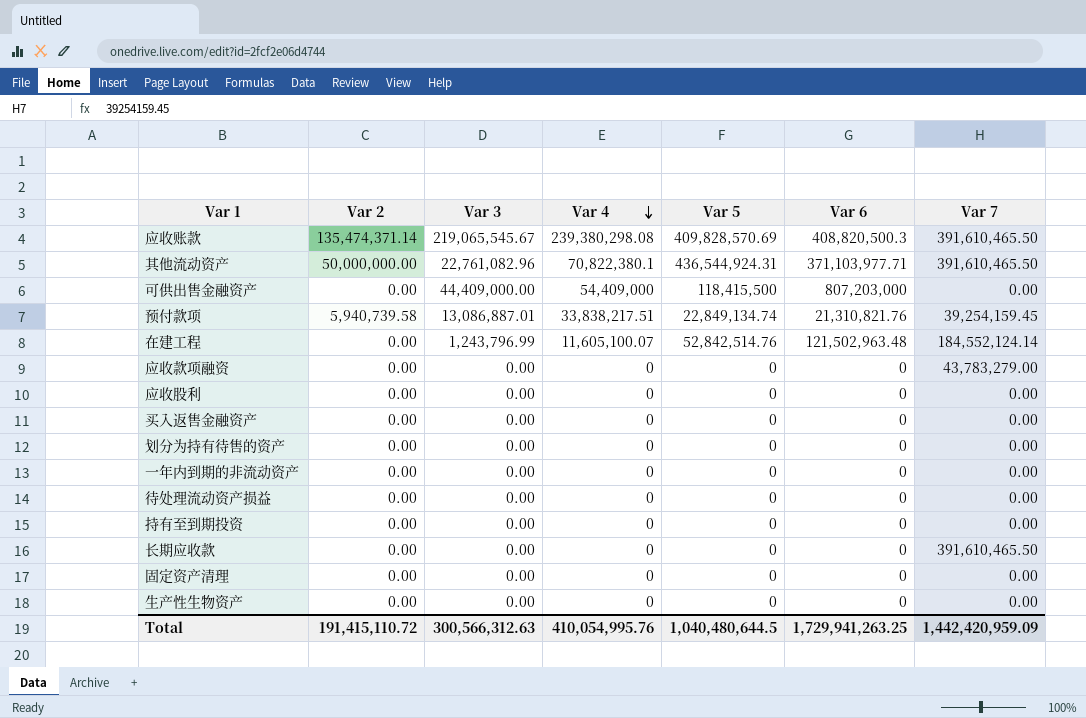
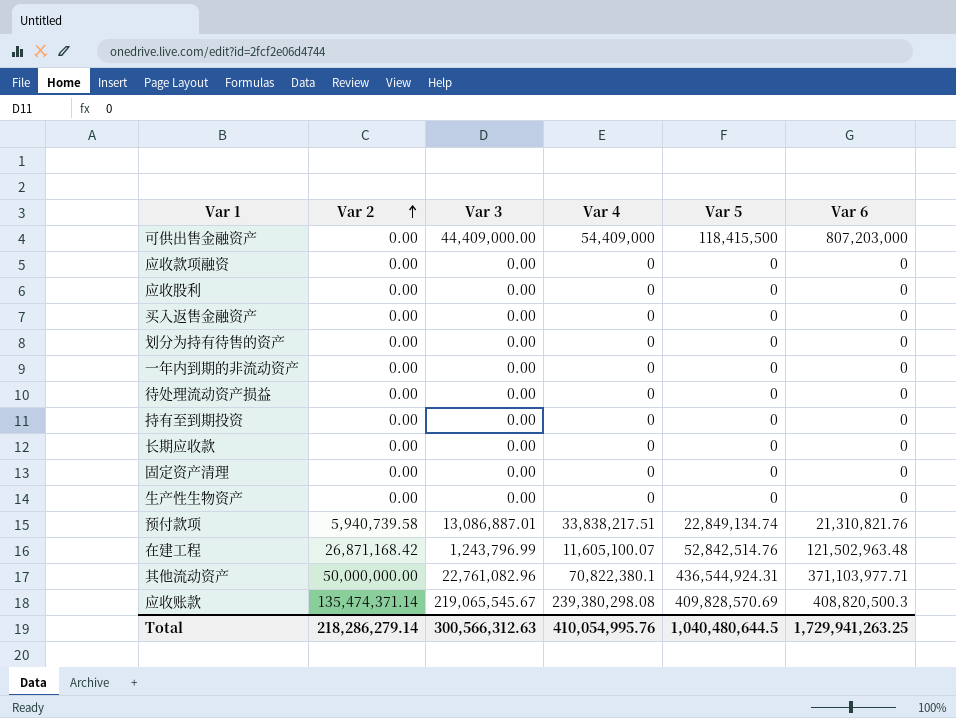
row order: Var 4 descending -> Var 2 ascending
column Var 7 | position: 7 -> none
在建工程 | Var 2: 0.00 -> 26,871,168.42
Total | Var 2: 191,415,110.72 -> 218,286,279.14

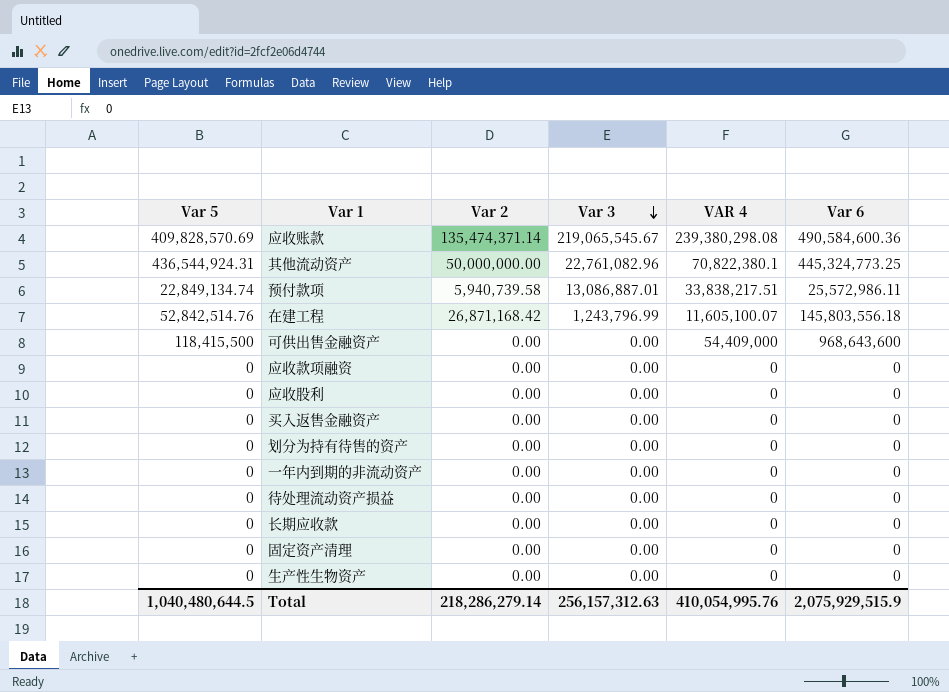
row order: Var 2 ascending -> Var 3 descending
column Var 5 | position: 5 -> 1
column name: Var 4 -> VAR 4
row 持有至到期投资: 0.00 | 0.00 | 0 | 0 | 0 -> none
应收账款 | Var 6: 408,820,500.3 -> 490,584,600.36
其他流动资产 | Var 6: 371,103,977.71 -> 445,324,773.25
预付款项 | Var 6: 21,310,821.76 -> 25,572,986.11
在建工程 | Var 6: 121,502,963.48 -> 145,803,556.18
可供出售金融资产 | Var 3: 44,409,000.00 -> 0.00
可供出售金融资产 | Var 6: 807,203,000 -> 968,643,600
Total | Var 3: 300,566,312.63 -> 256,157,312.63
Total | Var 6: 1,729,941,263.25 -> 2,075,929,515.9

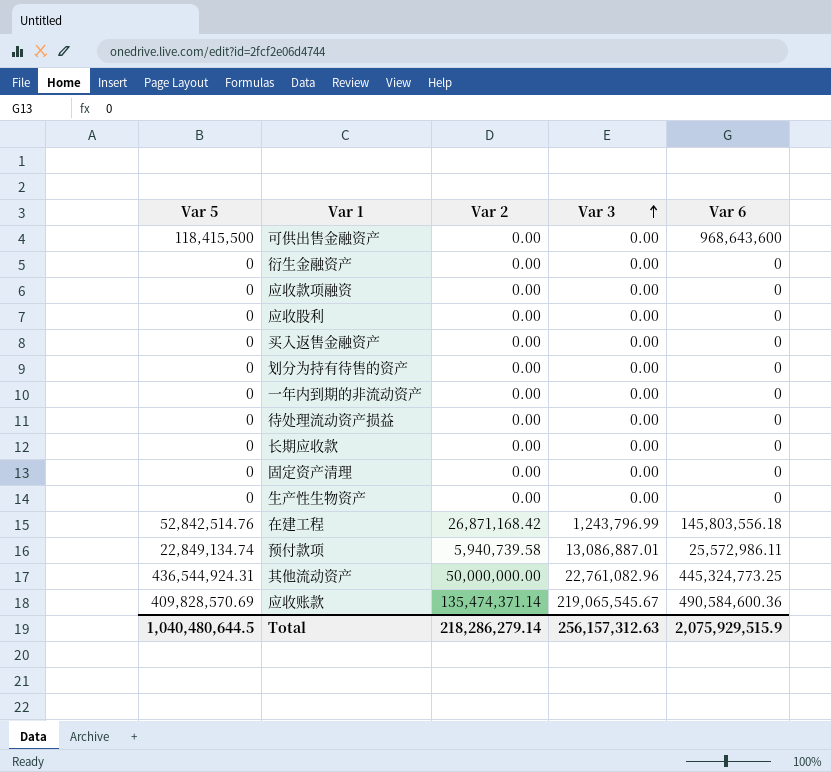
row order: Var 3 descending -> Var 3 ascending
column VAR 4 | position: 5 -> none
row 衍生金融资产: none -> 0 | 0.00 | 0.00 | 0

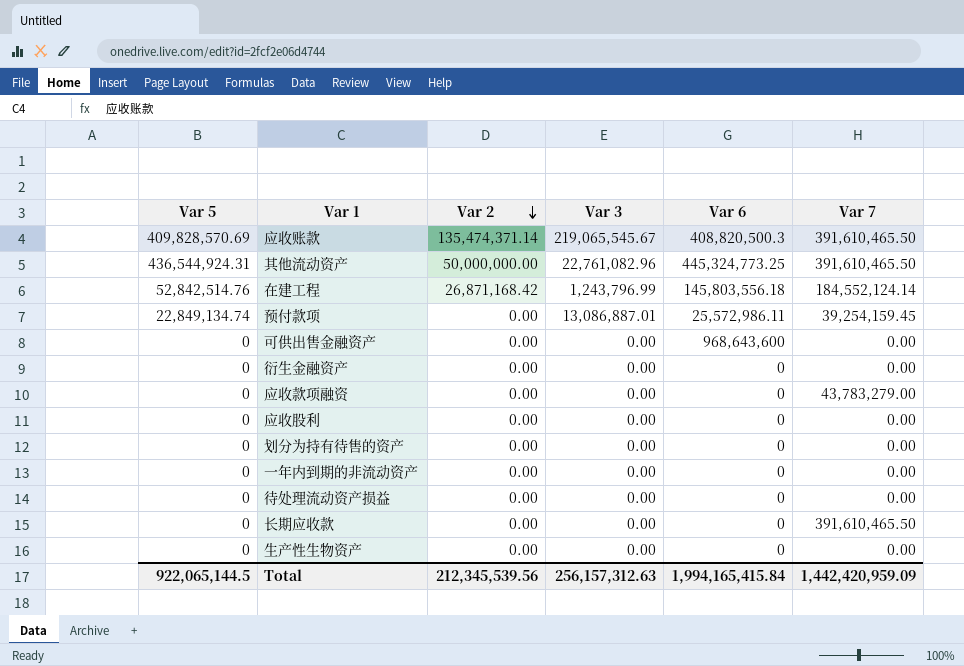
row order: Var 3 ascending -> Var 2 descending
column Var 7 | position: none -> 6
row 买入返售金融资产: 0 | 0.00 | 0.00 | 0 -> none
row 固定资产清理: 0 | 0.00 | 0.00 | 0 -> none
应收账款 | Var 6: 490,584,600.36 -> 408,820,500.3
预付款项 | Var 2: 5,940,739.58 -> 0.00
可供出售金融资产 | Var 5: 118,415,500 -> 0
Total | Var 5: 1,040,480,644.5 -> 922,065,144.5
Total | Var 2: 218,286,279.14 -> 212,345,539.56
Total | Var 6: 2,075,929,515.9 -> 1,994,165,415.84

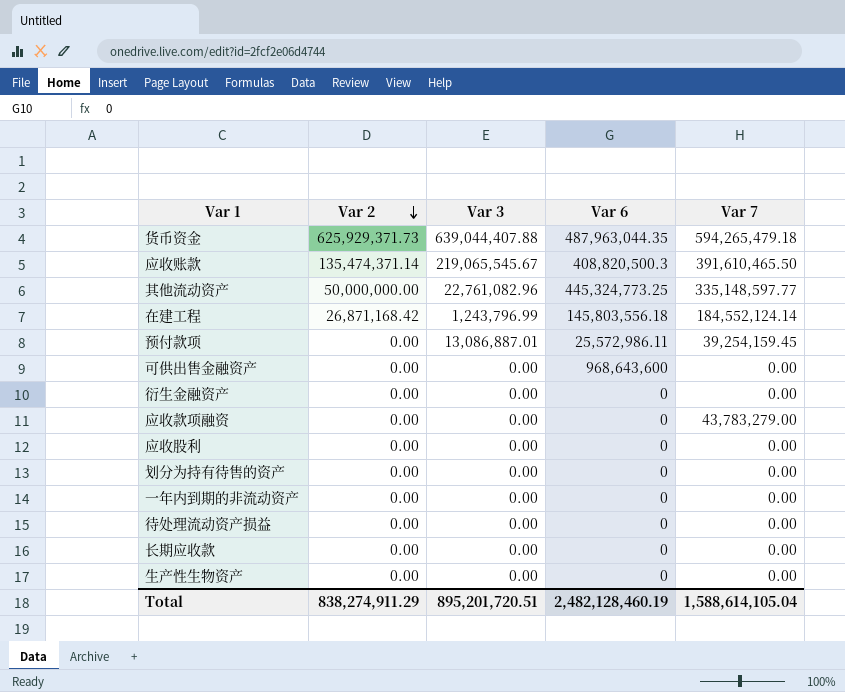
column Var 5 | position: 1 -> none
row 货币资金: none -> 625,929,371.73 | 639,044,407.88 | 487,963,044.35 | 594,265,479.18
其他流动资产 | Var 7: 391,610,465.50 -> 335,148,597.77
长期应收款 | Var 7: 391,610,465.50 -> 0.00
Total | Var 2: 212,345,539.56 -> 838,274,911.29
Total | Var 3: 256,157,312.63 -> 895,201,720.51
Total | Var 6: 1,994,165,415.84 -> 2,482,128,460.19
Total | Var 7: 1,442,420,959.09 -> 1,588,614,105.04

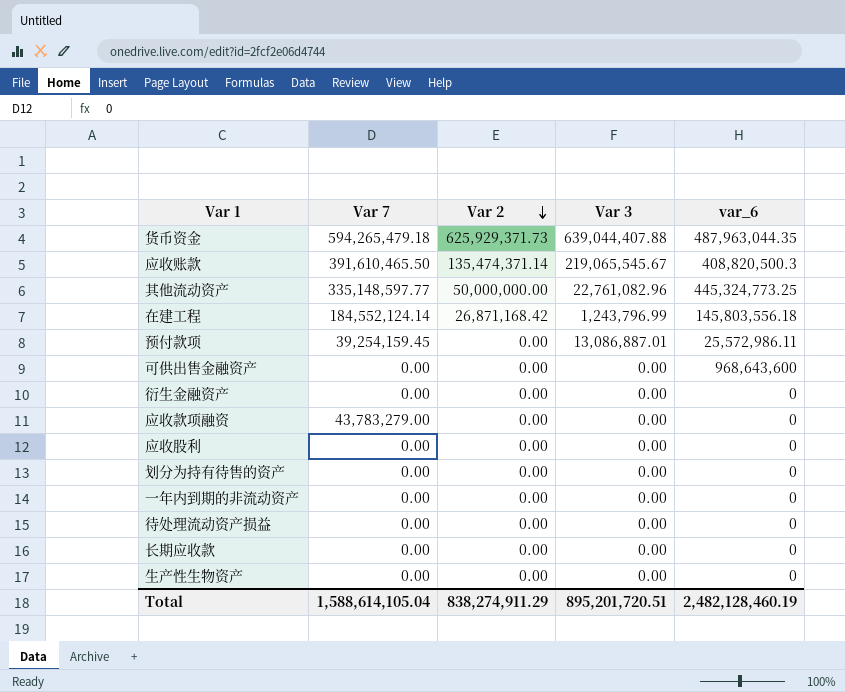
column Var 7 | position: 5 -> 2
column name: Var 6 -> var_6

